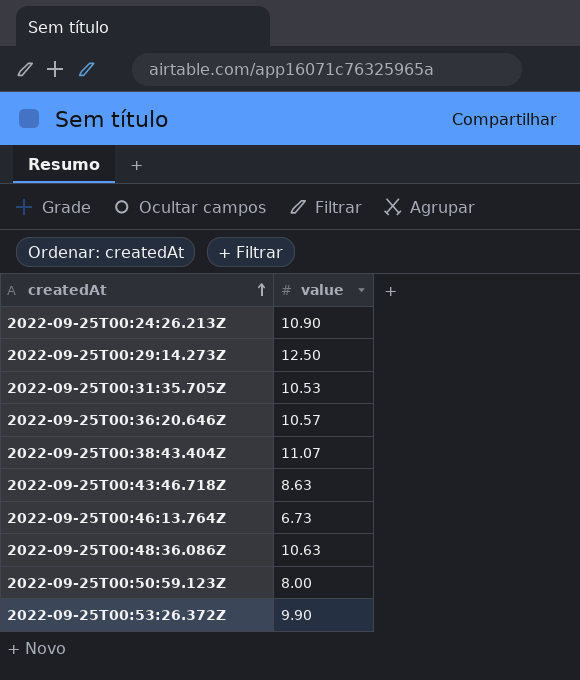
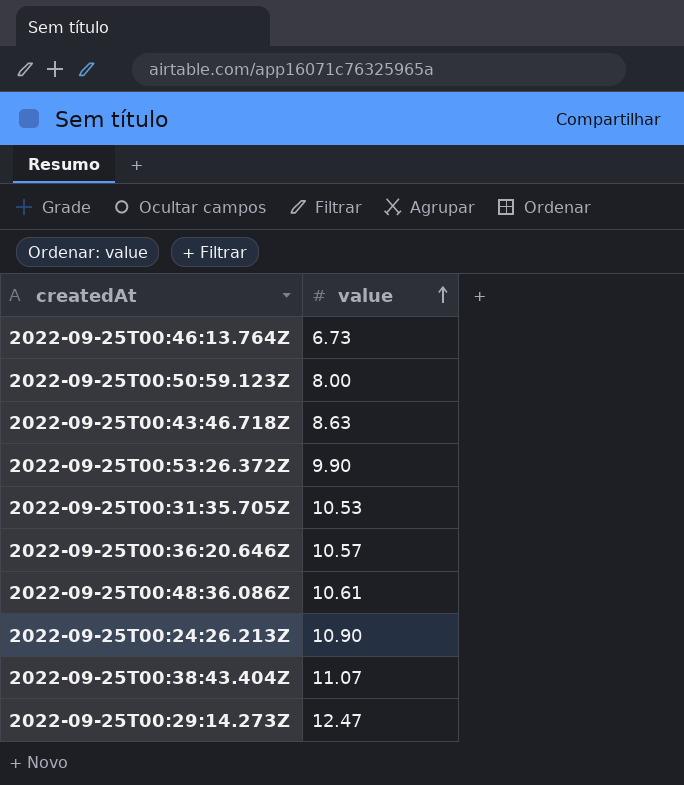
row order: createdAt ascending -> value ascending
2022-09-25T00:48:36.086Z | value: 10.63 -> 10.61
2022-09-25T00:29:14.273Z | value: 12.50 -> 12.47

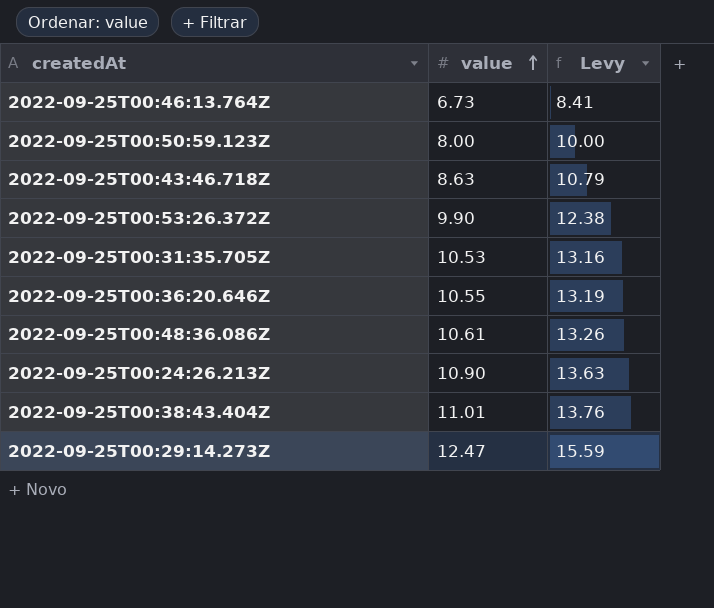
column Levy | formula: none -> [value] * 1.25
2022-09-25T00:36:20.646Z | value: 10.57 -> 10.55
2022-09-25T00:38:43.404Z | value: 11.07 -> 11.01

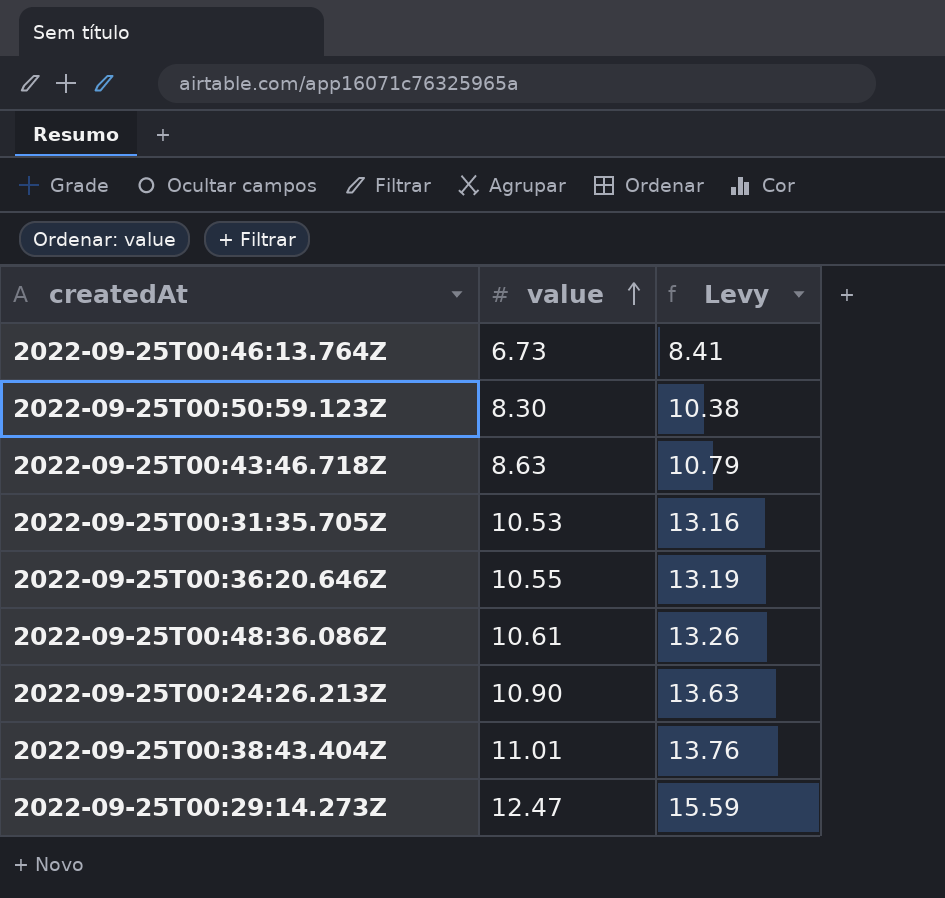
row 2022-09-25T00:53:26.372Z: 9.90 | 12.38 -> none
2022-09-25T00:50:59.123Z | value: 8.00 -> 8.30
2022-09-25T00:50:59.123Z | Levy: 10.00 -> 10.38

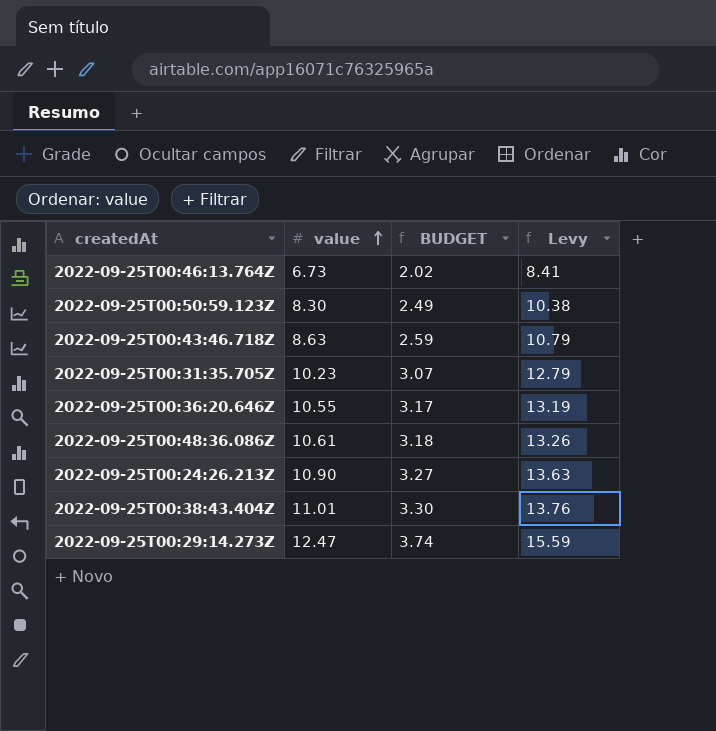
column BUDGET | formula: none -> [value] * 0.3
2022-09-25T00:31:35.705Z | value: 10.53 -> 10.23
2022-09-25T00:31:35.705Z | Levy: 13.16 -> 12.79

